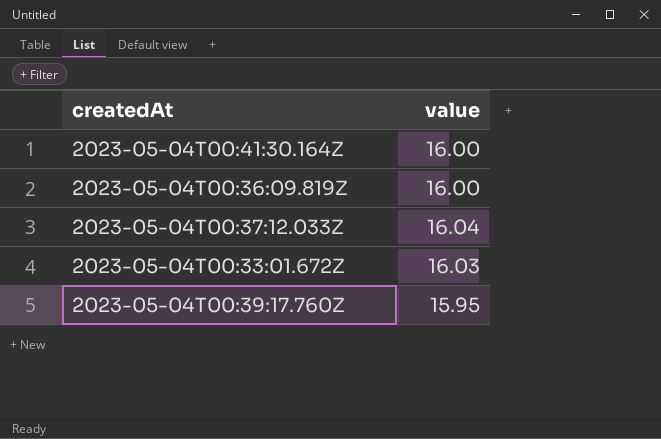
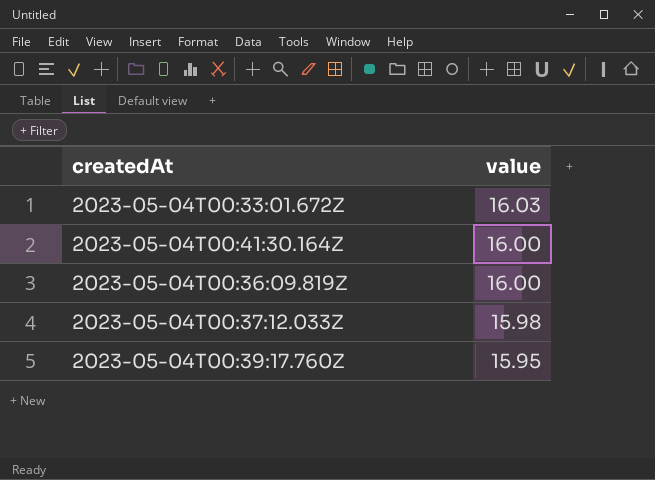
row order: none -> value descending
2023-05-04T00:37:12.033Z | value: 16.04 -> 15.98

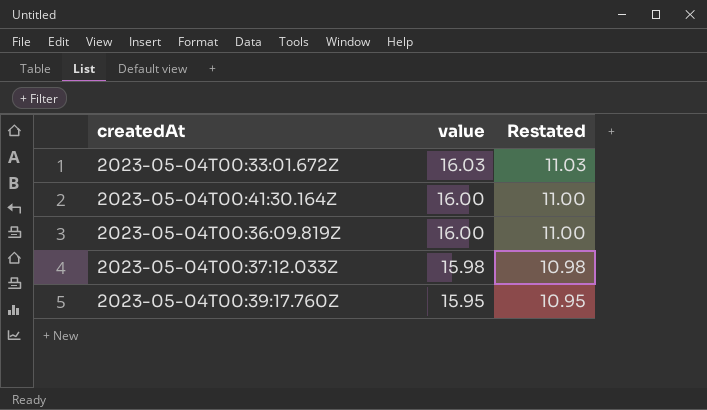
column Restated | formula: none -> [value] - 5

